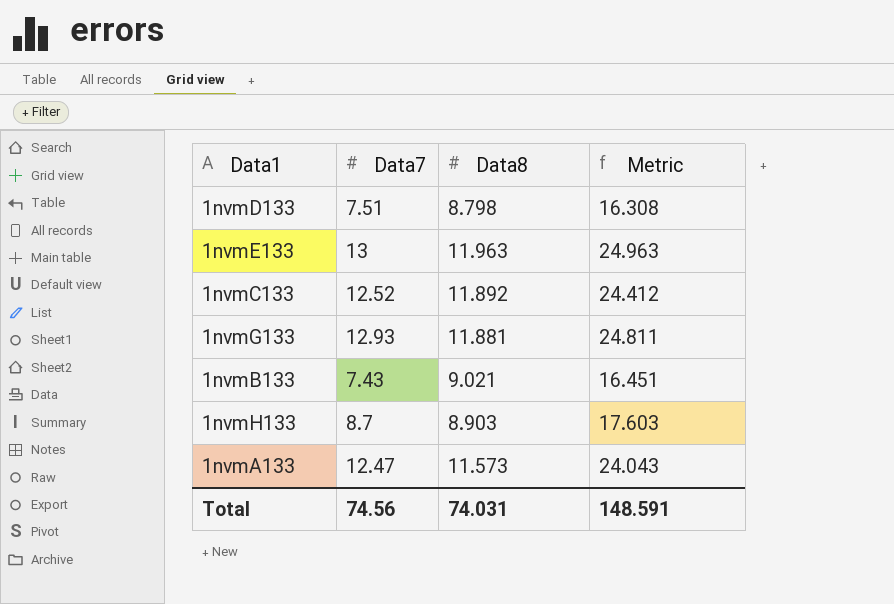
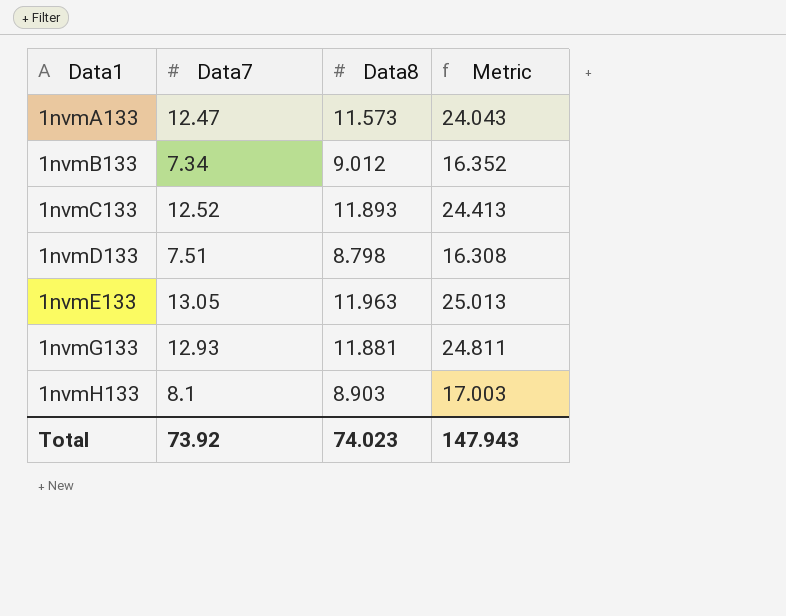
row order: none -> Data1 ascending
1nvmB133 | Data7: 7.43 -> 7.34
1nvmB133 | Data8: 9.021 -> 9.012
1nvmB133 | Metric: 16.451 -> 16.352
1nvmC133 | Data8: 11.892 -> 11.893
1nvmC133 | Metric: 24.412 -> 24.413
1nvmE133 | Data7: 13 -> 13.05
1nvmE133 | Metric: 24.963 -> 25.013
1nvmH133 | Data7: 8.7 -> 8.1
1nvmH133 | Metric: 17.603 -> 17.003
Total | Data7: 74.56 -> 73.92
Total | Data8: 74.031 -> 74.023
Total | Metric: 148.591 -> 147.943

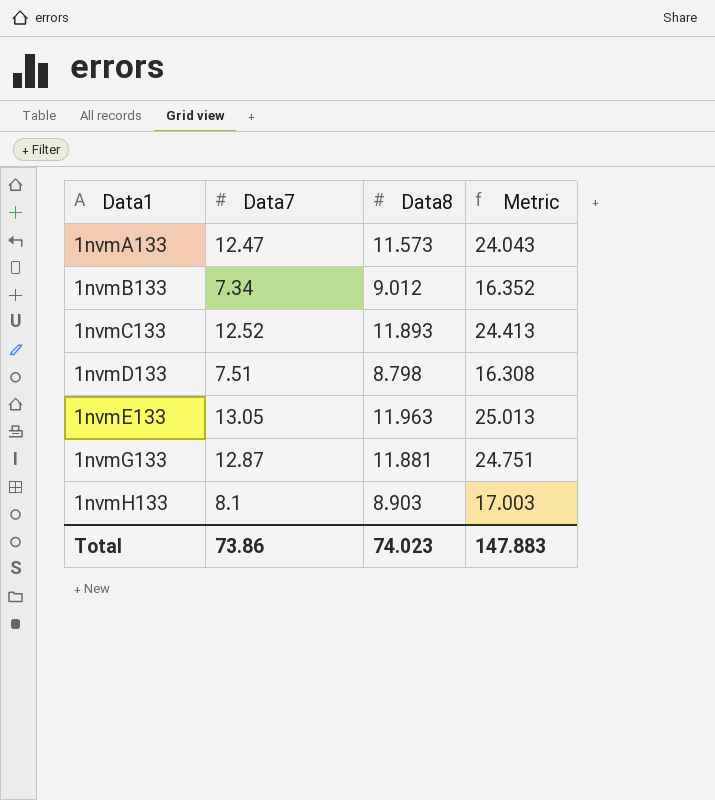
1nvmG133 | Data7: 12.93 -> 12.87
1nvmG133 | Metric: 24.811 -> 24.751
Total | Data7: 73.92 -> 73.86
Total | Metric: 147.943 -> 147.883

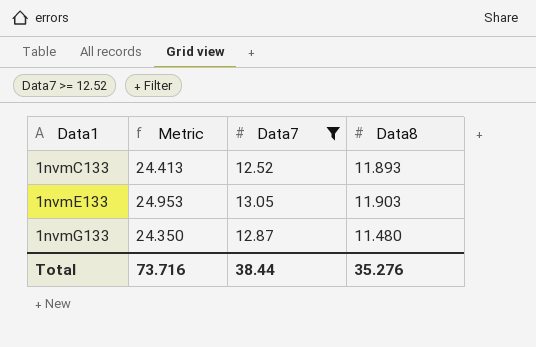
filter: none -> Data7 >= 12.52
column Metric | position: 4 -> 2
1nvmE133 | Metric: 25.013 -> 24.953
1nvmE133 | Data8: 11.963 -> 11.903
1nvmG133 | Metric: 24.751 -> 24.350
1nvmG133 | Data8: 11.881 -> 11.480
Total | Metric: 147.883 -> 73.716
Total | Data7: 73.86 -> 38.44
Total | Data8: 74.023 -> 35.276

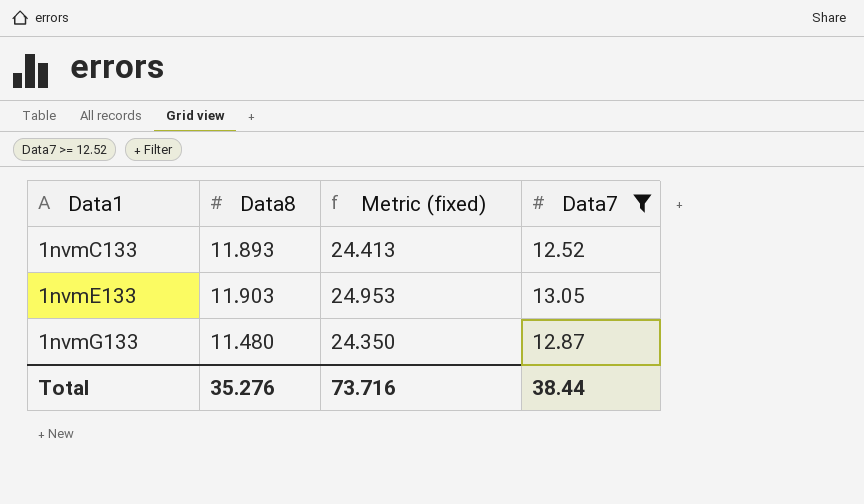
column Data8 | position: 4 -> 2
column name: Metric -> Metric (fixed)

